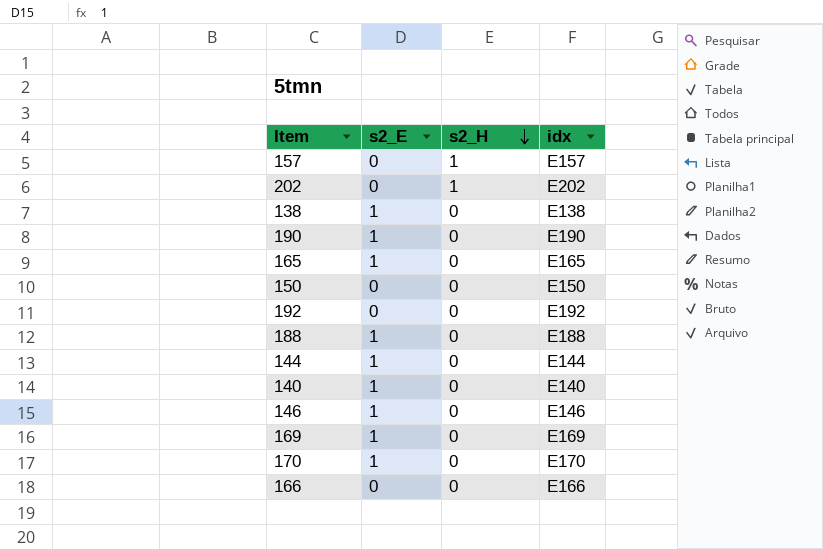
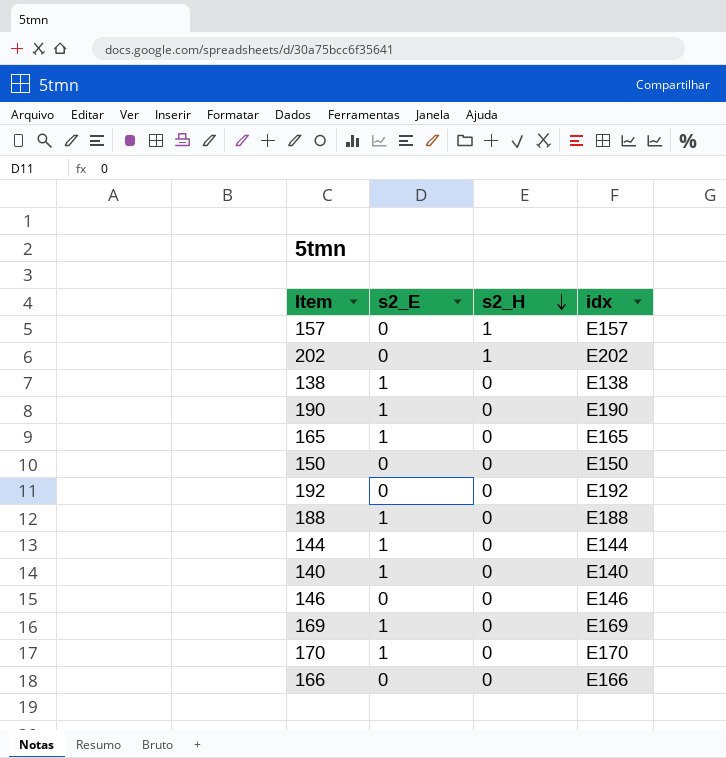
146 | s2_E: 1 -> 0

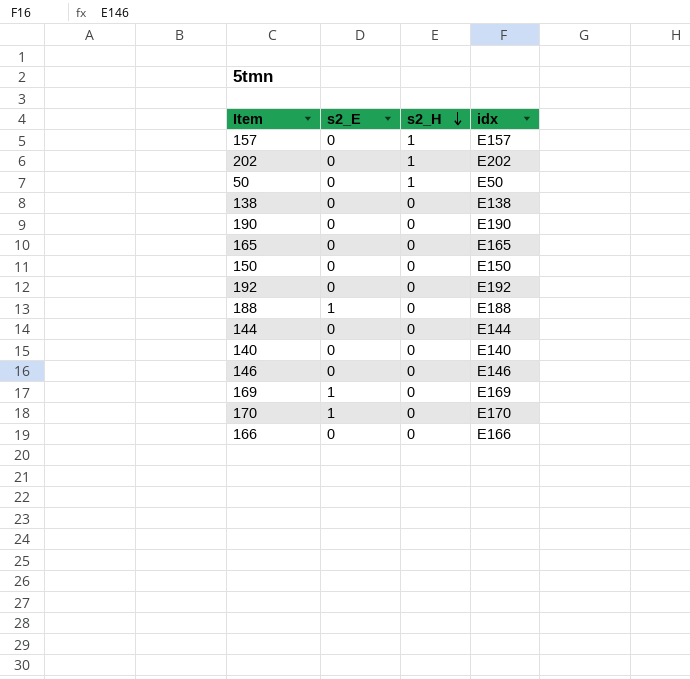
row 50: none -> 0 | 1 | E50
138 | s2_E: 1 -> 0
190 | s2_E: 1 -> 0
165 | s2_E: 1 -> 0
144 | s2_E: 1 -> 0
140 | s2_E: 1 -> 0

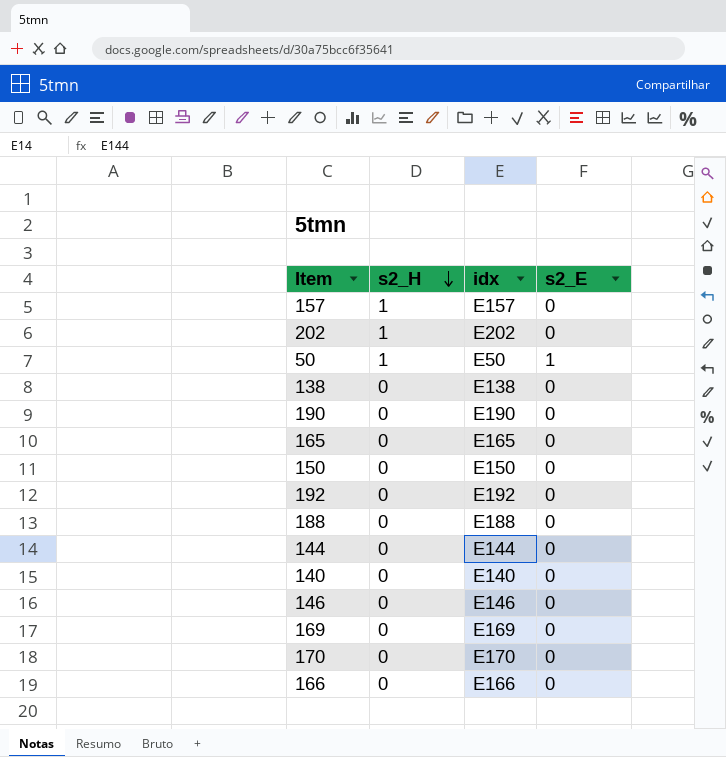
column s2_E | position: 2 -> 4
50 | s2_E: 0 -> 1
188 | s2_E: 1 -> 0
169 | s2_E: 1 -> 0
170 | s2_E: 1 -> 0

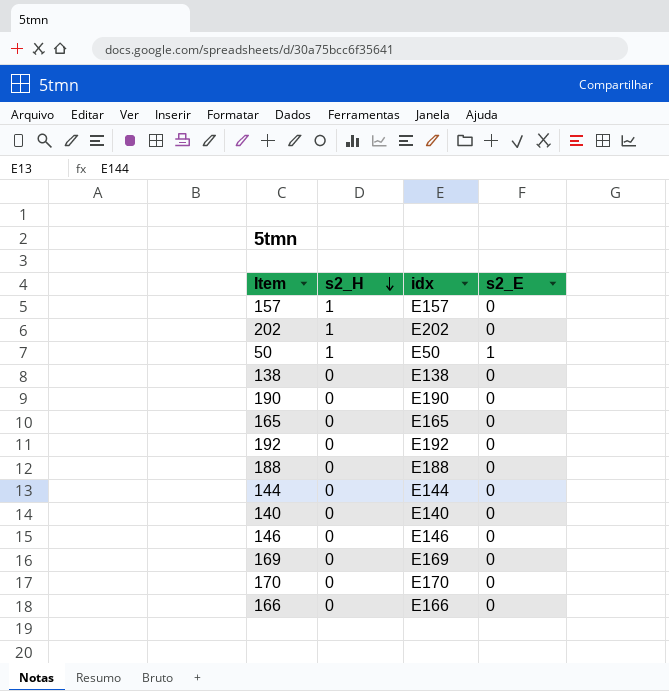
row 150: 0 | E150 | 0 -> none

